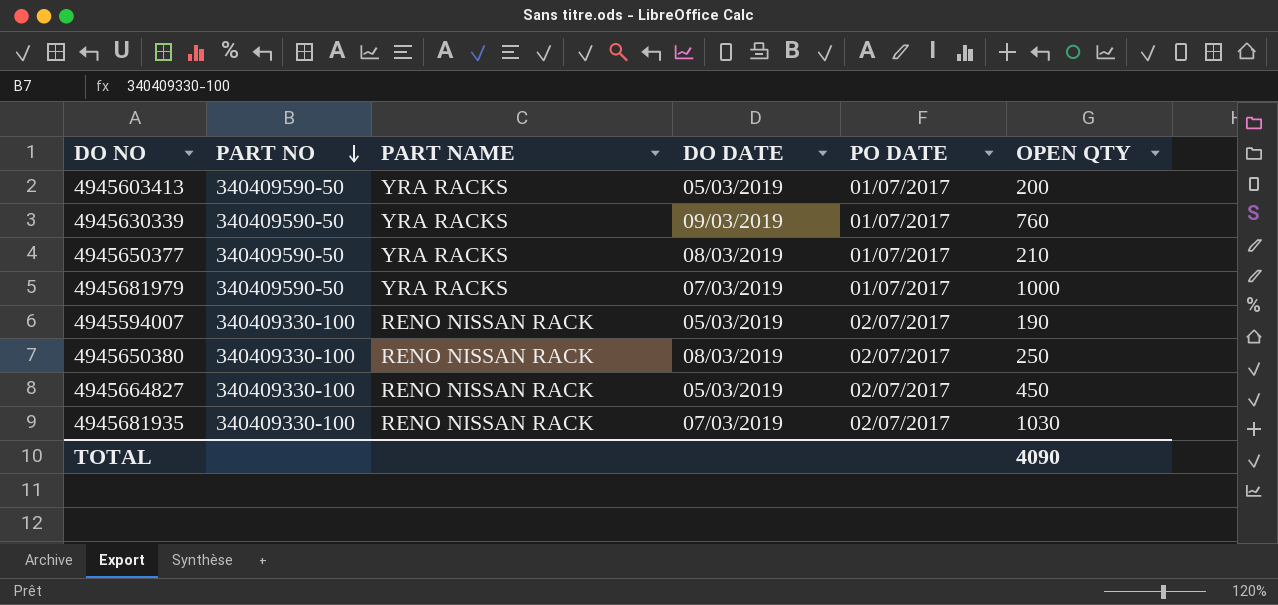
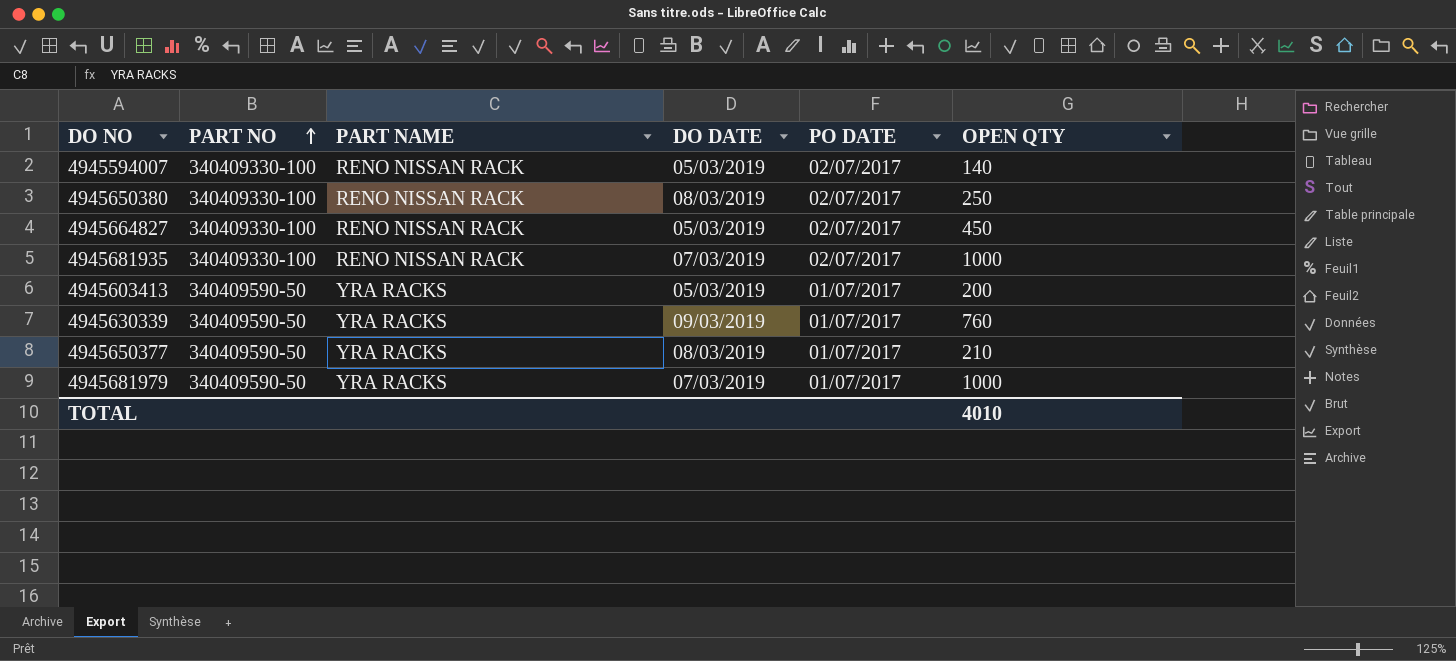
row order: PART NO descending -> PART NO ascending
4945594007 | OPEN QTY: 190 -> 140
4945681935 | OPEN QTY: 1030 -> 1000
TOTAL | OPEN QTY: 4090 -> 4010

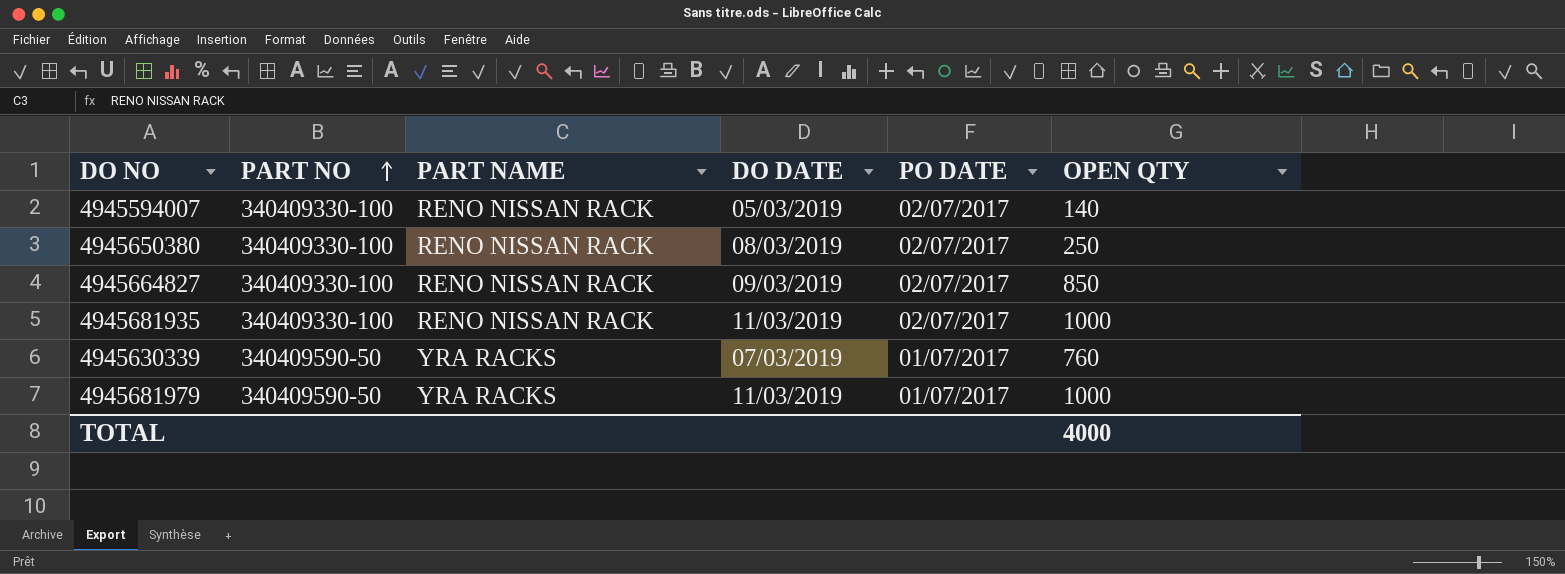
row 4945603413: 340409590-50 | YRA RACKS | 05/03/2019 | 01/07/2017 | 200 -> none
row 4945650377: 340409590-50 | YRA RACKS | 08/03/2019 | 01/07/2017 | 210 -> none
4945664827 | DO DATE: 05/03/2019 -> 09/03/2019
4945664827 | OPEN QTY: 450 -> 850
4945681935 | DO DATE: 07/03/2019 -> 11/03/2019
4945630339 | DO DATE: 09/03/2019 -> 07/03/2019
4945681979 | DO DATE: 07/03/2019 -> 11/03/2019
TOTAL | OPEN QTY: 4010 -> 4000

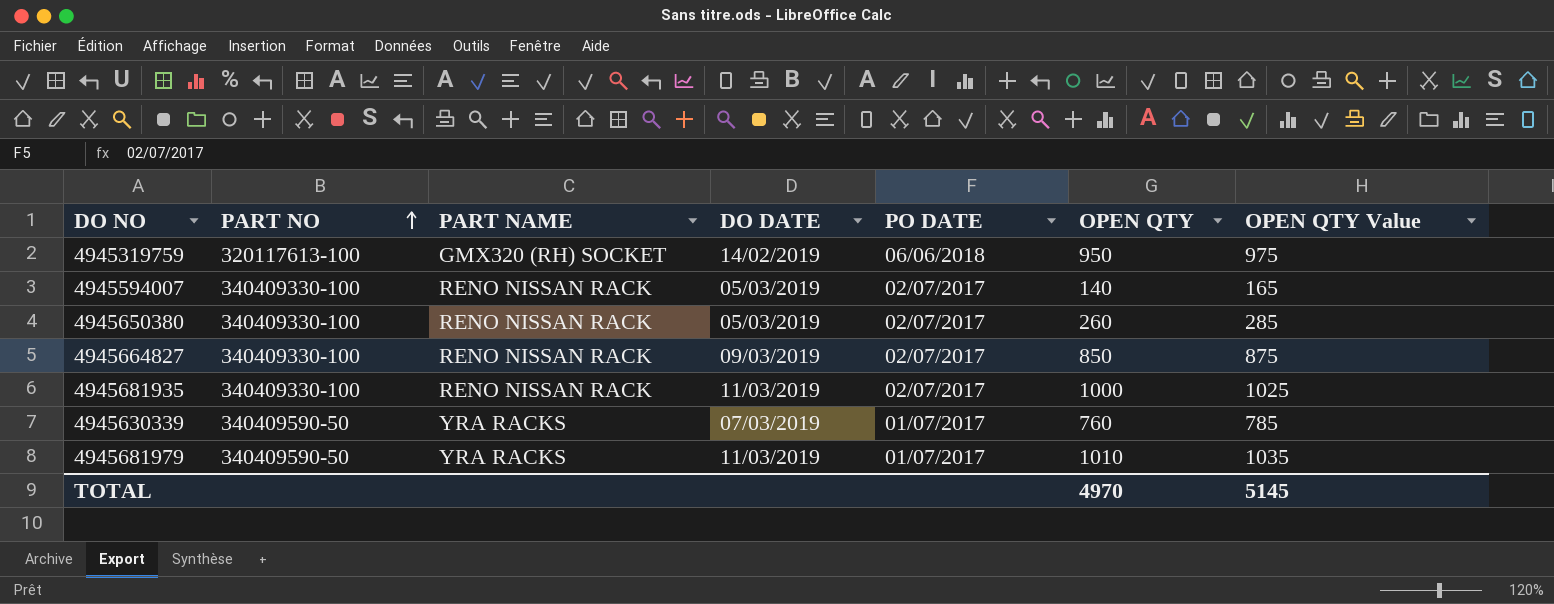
column OPEN QTY Value | formula: none -> [OPEN QTY] + 25
row 4945319759: none -> 320117613-100 | GMX320 (RH) SOCKET | 14/02/2019 | 06/06/2018 | 950 | 975
4945650380 | DO DATE: 08/03/2019 -> 05/03/2019
4945650380 | OPEN QTY: 250 -> 260
4945681979 | OPEN QTY: 1000 -> 1010
TOTAL | OPEN QTY: 4000 -> 4970

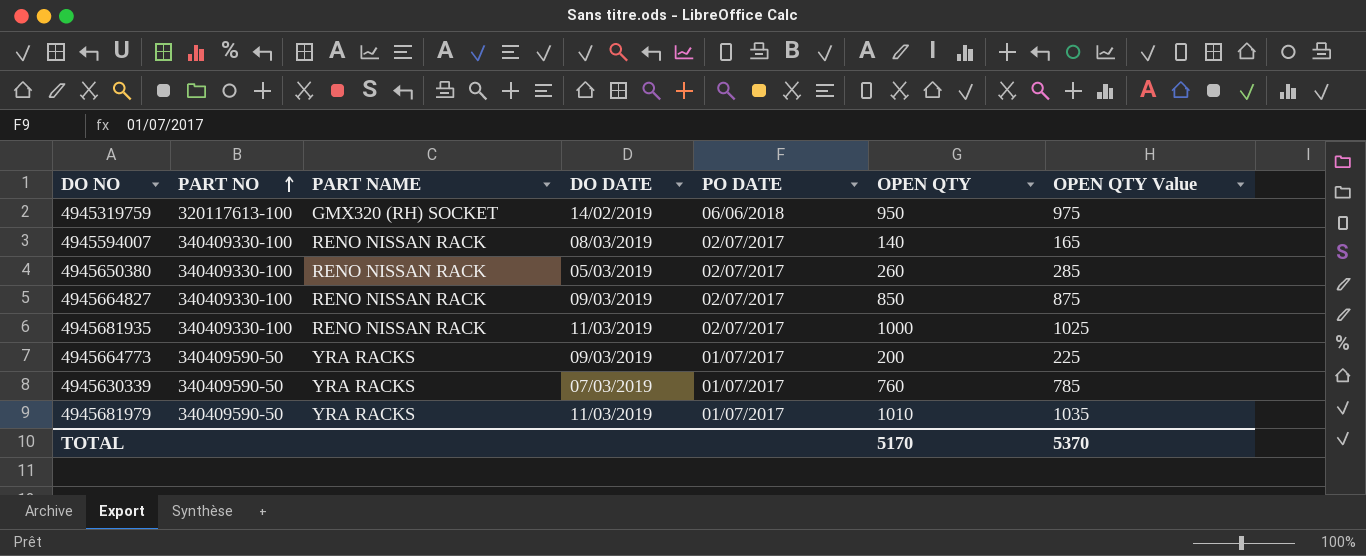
4945594007 | DO DATE: 05/03/2019 -> 08/03/2019
row 4945664773: none -> 340409590-50 | YRA RACKS | 09/03/2019 | 01/07/2017 | 200 | 225
TOTAL | OPEN QTY: 4970 -> 5170
TOTAL | OPEN QTY Value: 5145 -> 5370

